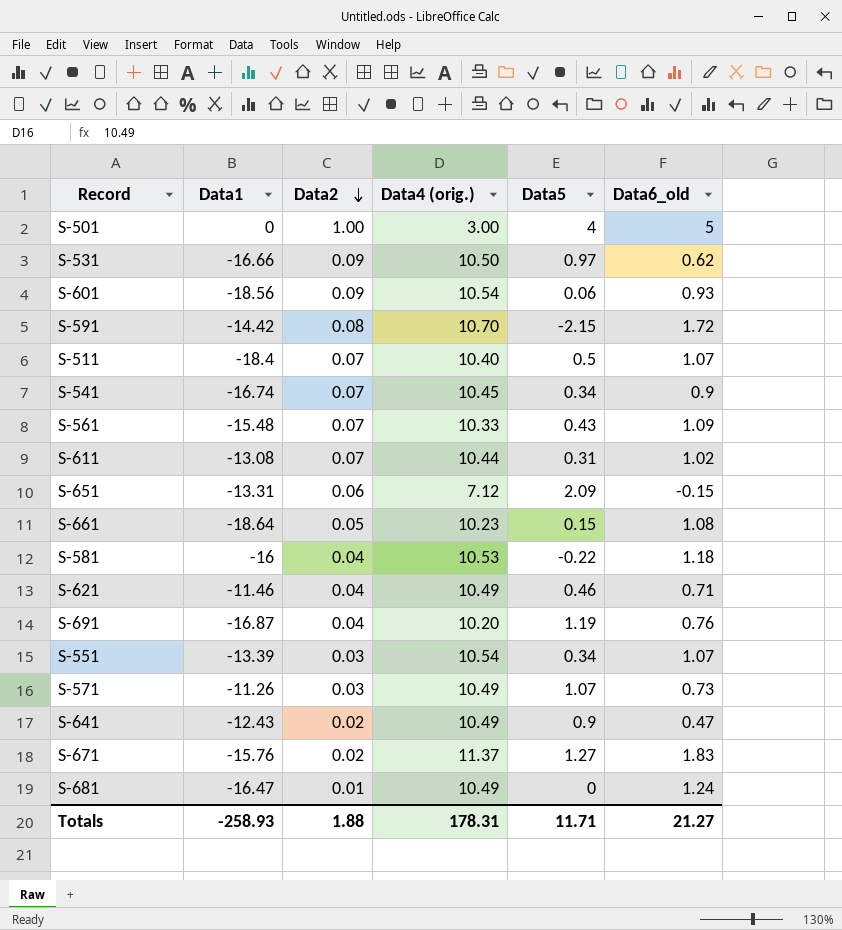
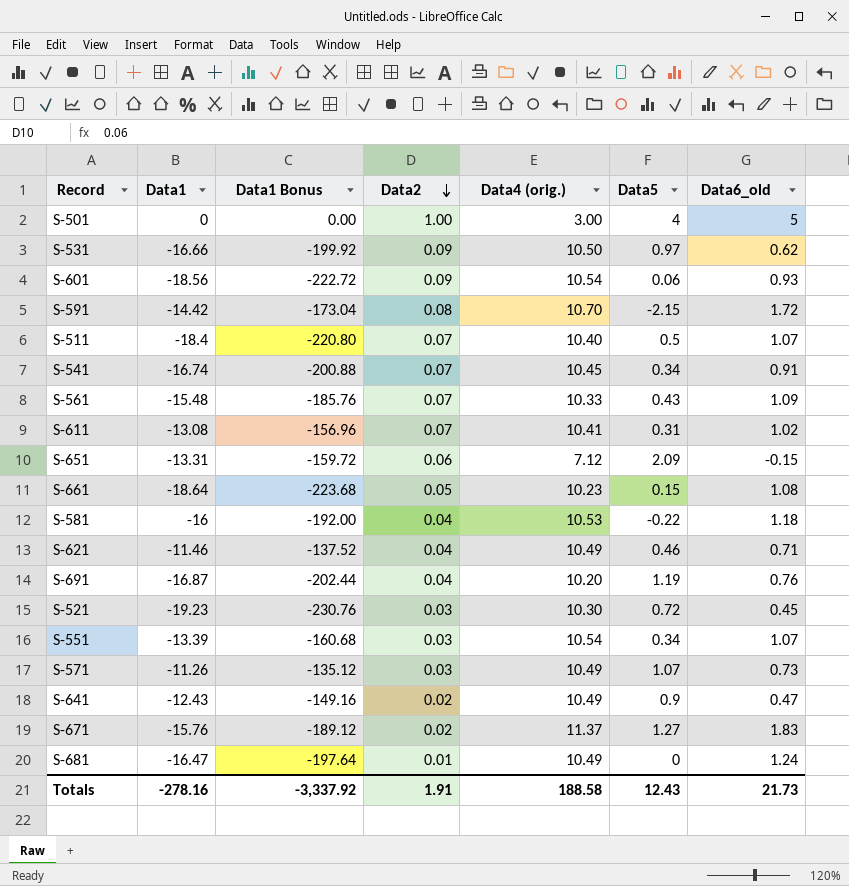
column Data1 Bonus | formula: none -> [Data1] * 12
S-541 | Data6_old: 0.9 -> 0.91
S-611 | Data4 (orig.): 10.44 -> 10.41
row S-521: none -> -19.23 | -230.76 | 0.03 | 10.30 | 0.72 | 0.45
Totals | Data1: -258.93 -> -278.16
Totals | Data2: 1.88 -> 1.91
Totals | Data4 (orig.): 178.31 -> 188.58
Totals | Data5: 11.71 -> 12.43
Totals | Data6_old: 21.27 -> 21.73

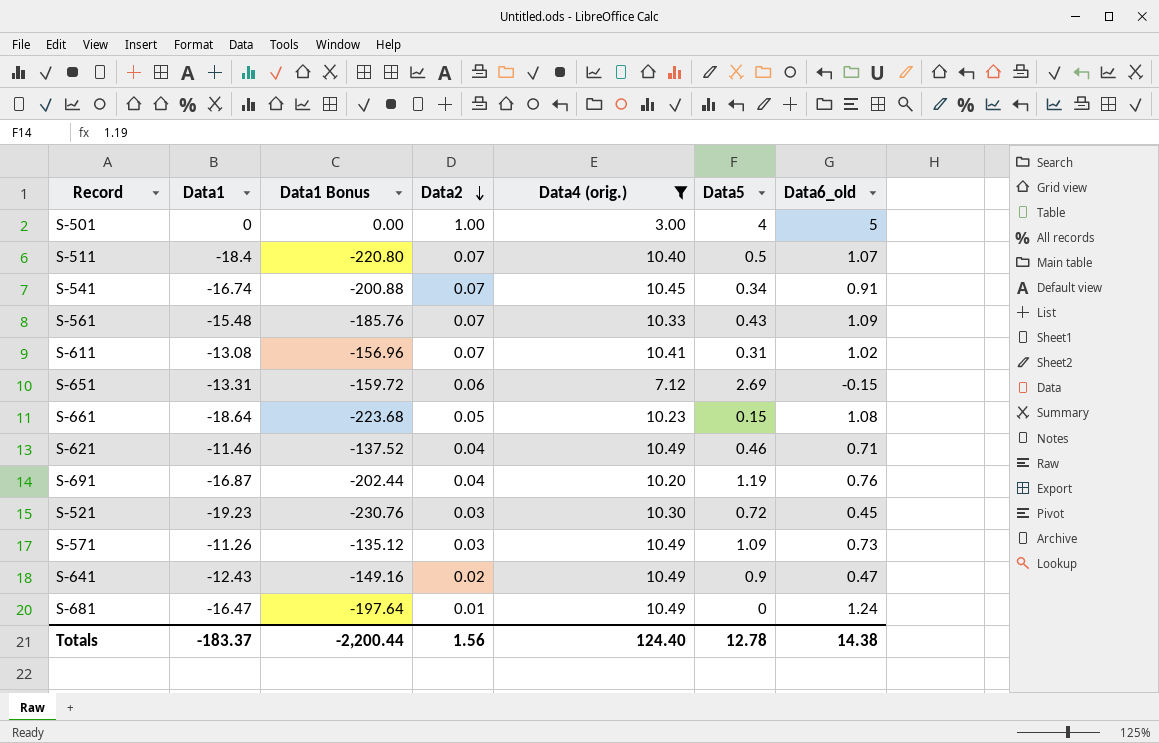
filter: none -> Data4 (orig.) <= 10.49
S-651 | Data5: 2.09 -> 2.69
S-571 | Data5: 1.07 -> 1.09
Totals | Data1: -278.16 -> -183.37
Totals | Data1 Bonus: -3,337.92 -> -2,200.44
Totals | Data2: 1.91 -> 1.56
Totals | Data4 (orig.): 188.58 -> 124.40
Totals | Data5: 12.43 -> 12.78
Totals | Data6_old: 21.73 -> 14.38

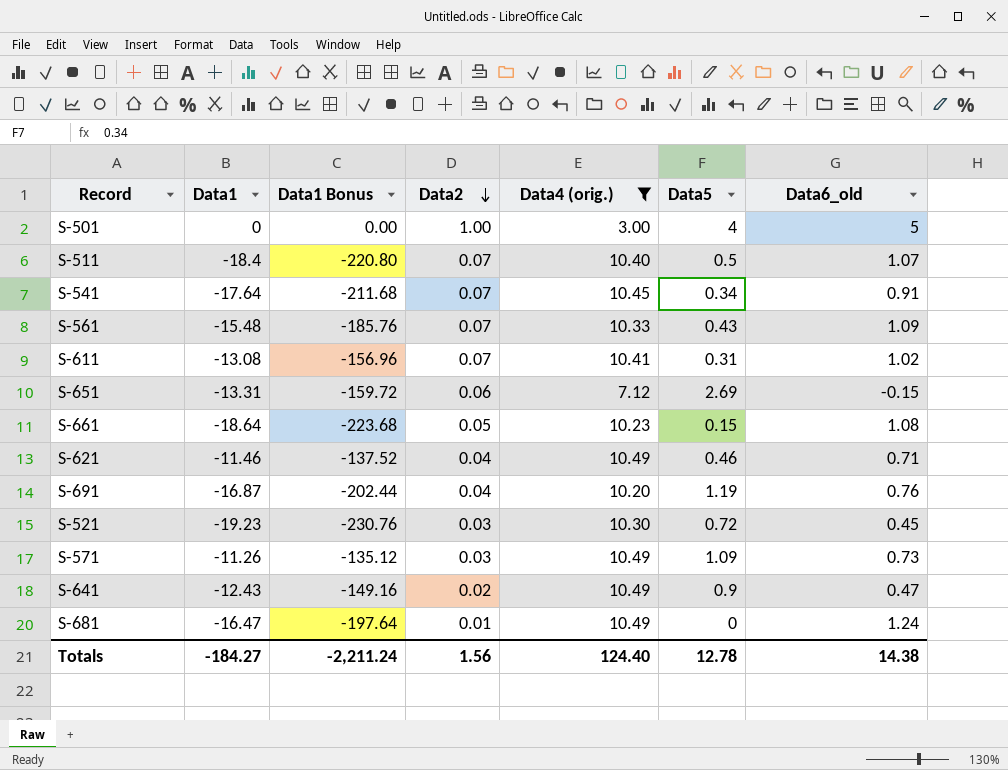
S-541 | Data1: -16.74 -> -17.64
S-541 | Data1 Bonus: -200.88 -> -211.68
Totals | Data1: -183.37 -> -184.27
Totals | Data1 Bonus: -2,200.44 -> -2,211.24

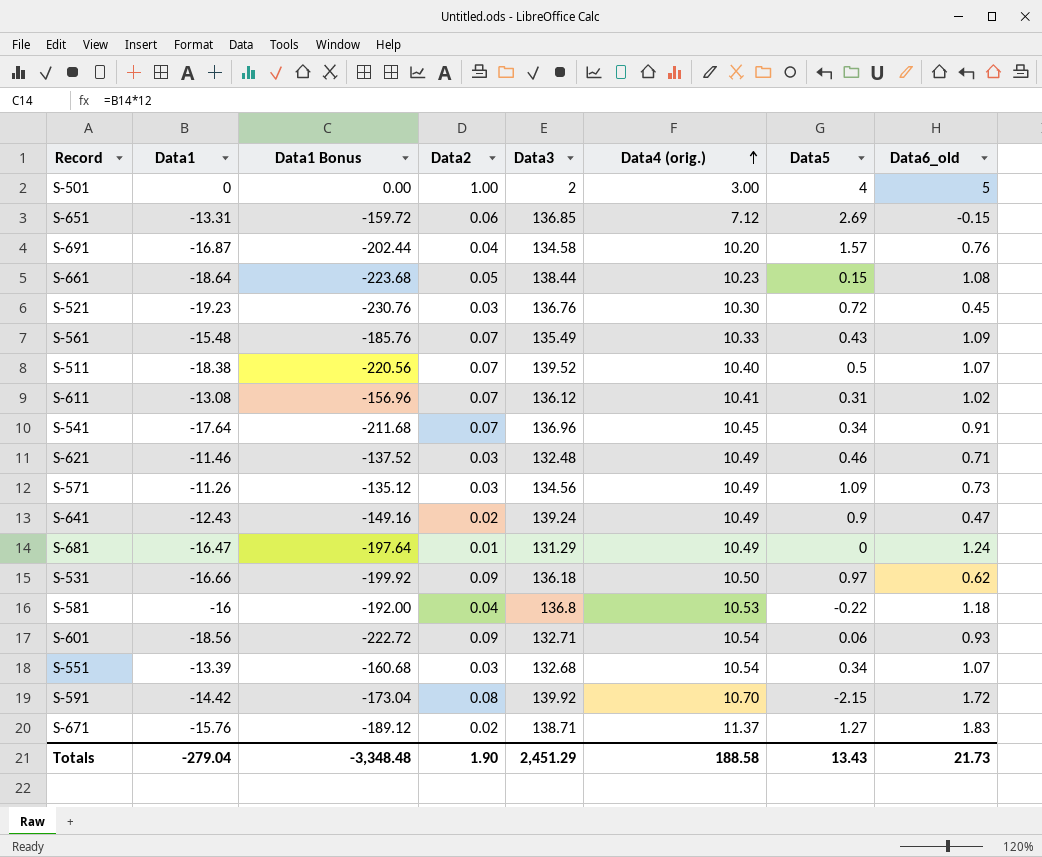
filter: Data4 (orig.) <= 10.49 -> none
row order: Data2 descending -> Data4 (orig.) ascending
column Data3 | position: none -> 5
S-691 | Data5: 1.19 -> 1.57
S-511 | Data1: -18.4 -> -18.38
S-511 | Data1 Bonus: -220.80 -> -220.56
S-621 | Data2: 0.04 -> 0.03
Totals | Data1: -184.27 -> -279.04
Totals | Data1 Bonus: -2,211.24 -> -3,348.48
Totals | Data2: 1.56 -> 1.90
Totals | Data4 (orig.): 124.40 -> 188.58
Totals | Data5: 12.78 -> 13.43
Totals | Data6_old: 14.38 -> 21.73

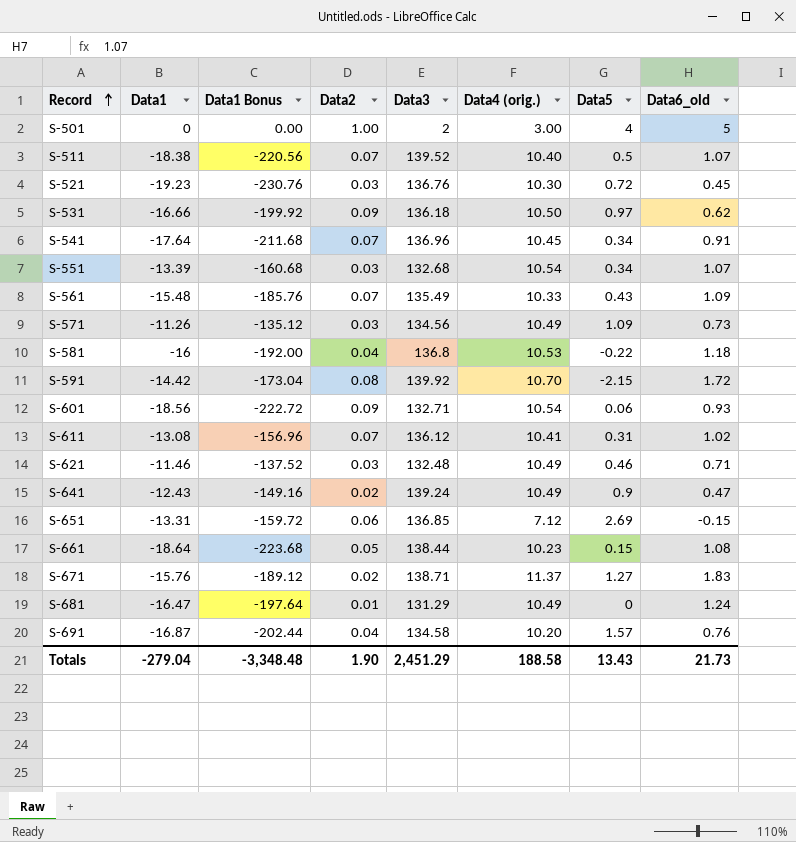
row order: Data4 (orig.) ascending -> Record ascending

